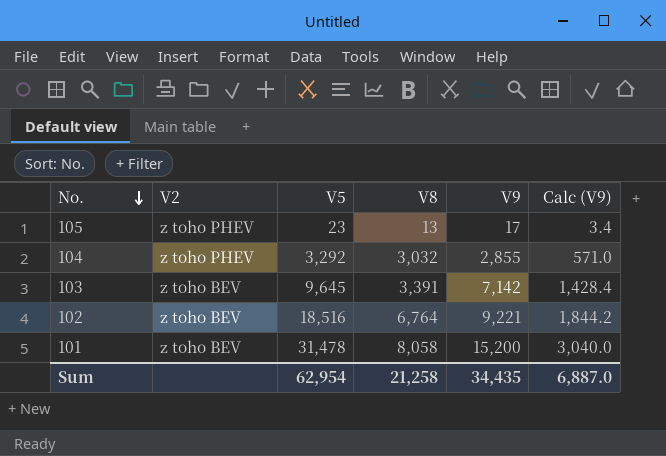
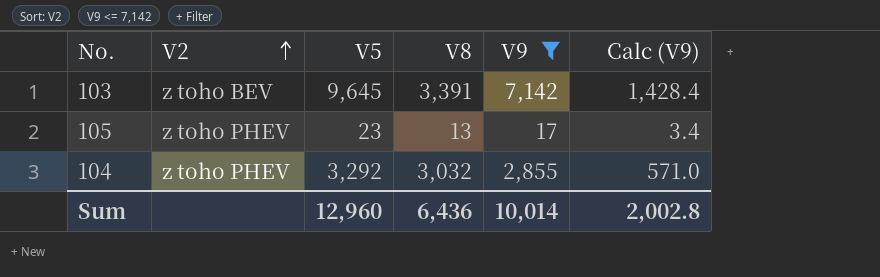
filter: none -> V9 <= 7,142
row order: No. descending -> V2 ascending
Sum | V5: 62,954 -> 12,960
Sum | V8: 21,258 -> 6,436
Sum | V9: 34,435 -> 10,014
Sum | Calc (V9): 6,887.0 -> 2,002.8

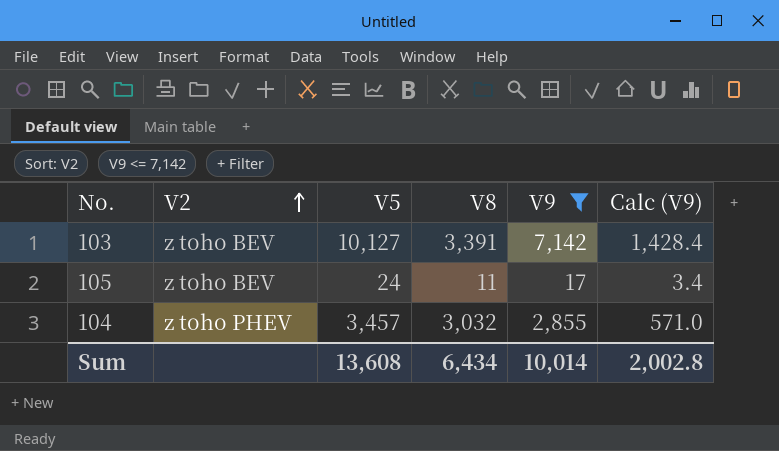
103 | V5: 9,645 -> 10,127
105 | V2: z toho PHEV -> z toho BEV
105 | V5: 23 -> 24
105 | V8: 13 -> 11
104 | V5: 3,292 -> 3,457
Sum | V5: 12,960 -> 13,608
Sum | V8: 6,436 -> 6,434

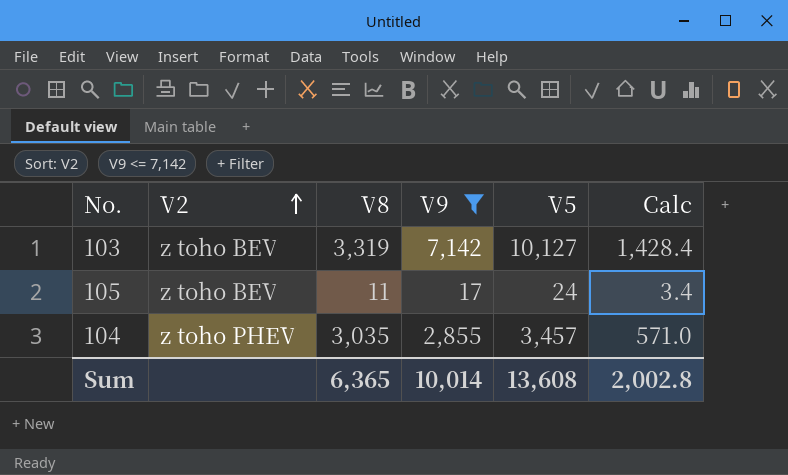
column V5 | position: 3 -> 5
column name: Calc (V9) -> Calc
103 | V8: 3,391 -> 3,319
104 | V8: 3,032 -> 3,035
Sum | V8: 6,434 -> 6,365

